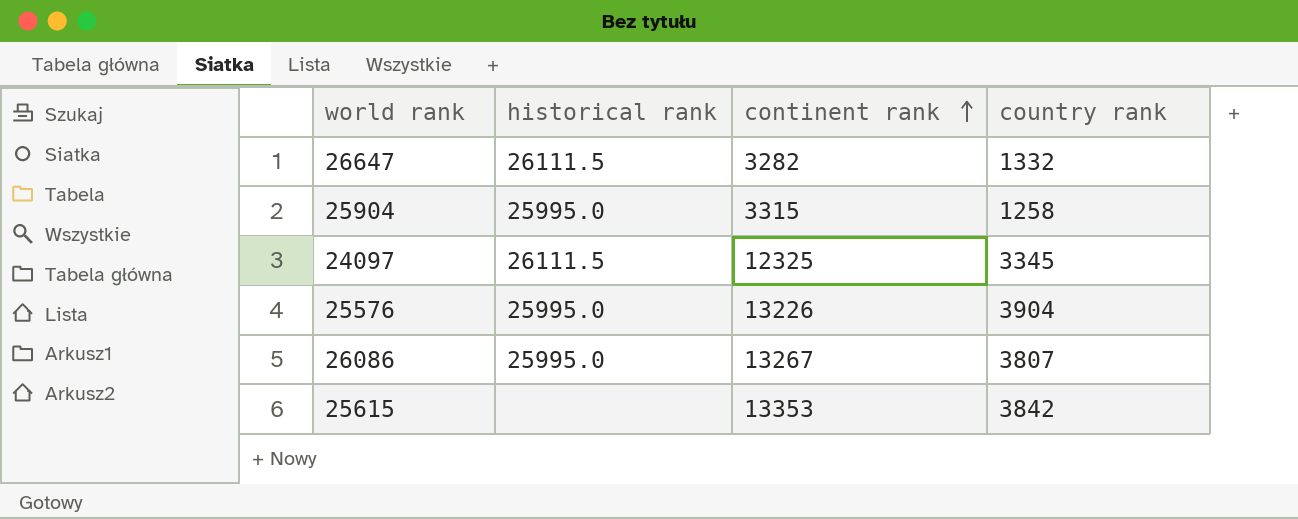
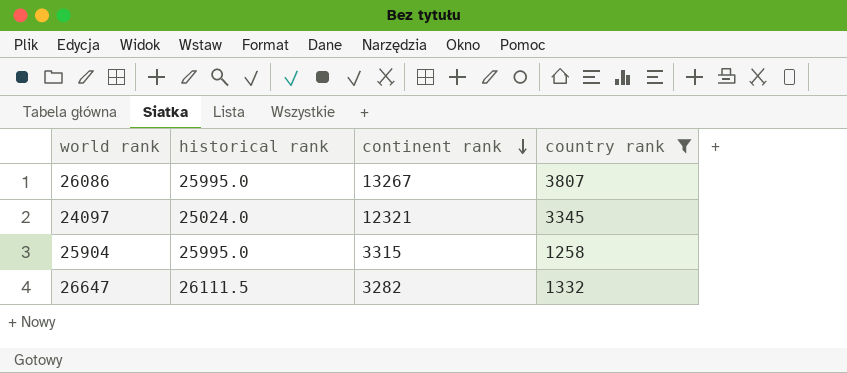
filter: none -> country rank <= 3807
row order: continent rank ascending -> continent rank descending
24097 | historical rank: 26111.5 -> 25024.0
24097 | continent rank: 12325 -> 12321

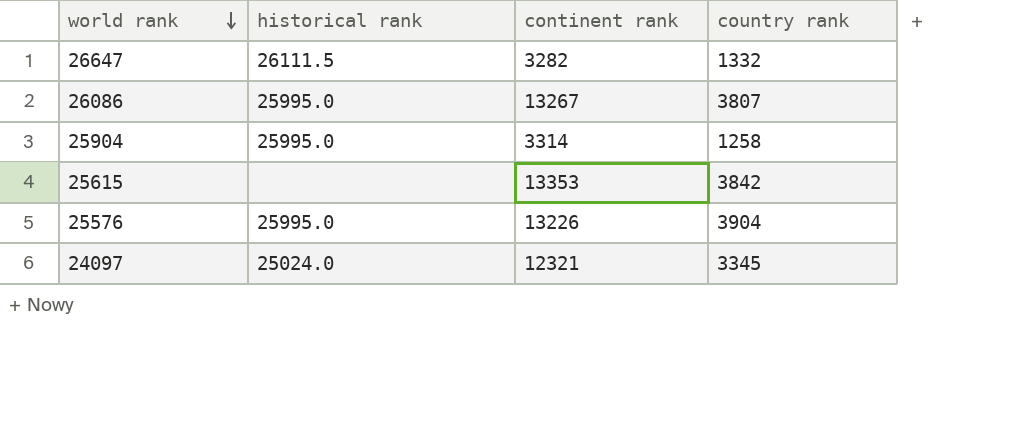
filter: country rank <= 3807 -> none
row order: continent rank descending -> world rank descending
25904 | continent rank: 3315 -> 3314

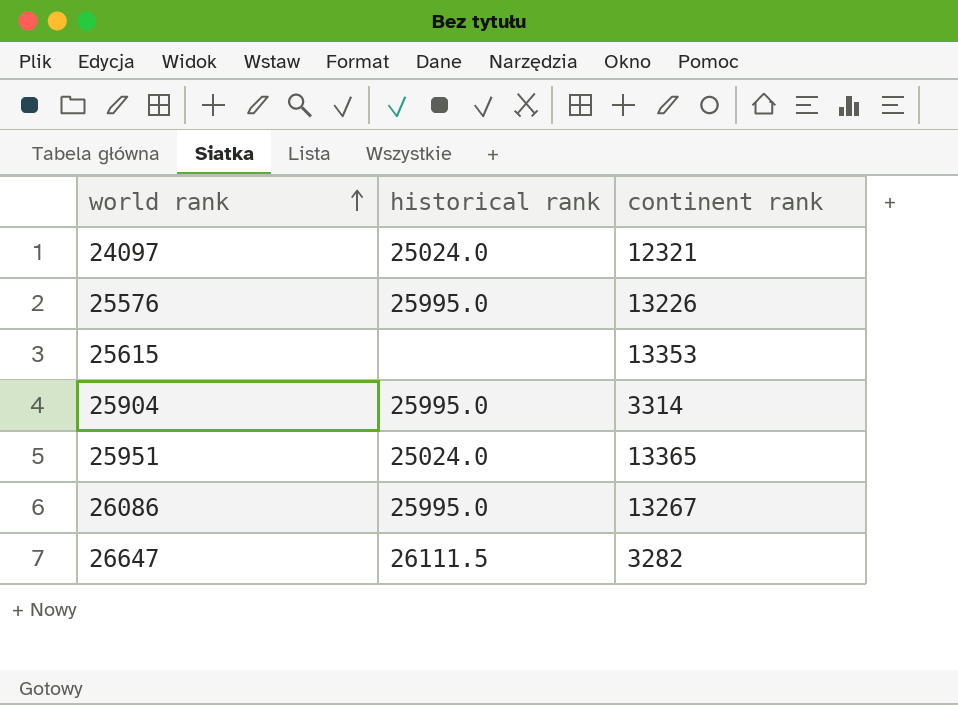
row order: world rank descending -> world rank ascending
column country rank | position: 4 -> none
row 25951: none -> 25024.0 | 13365

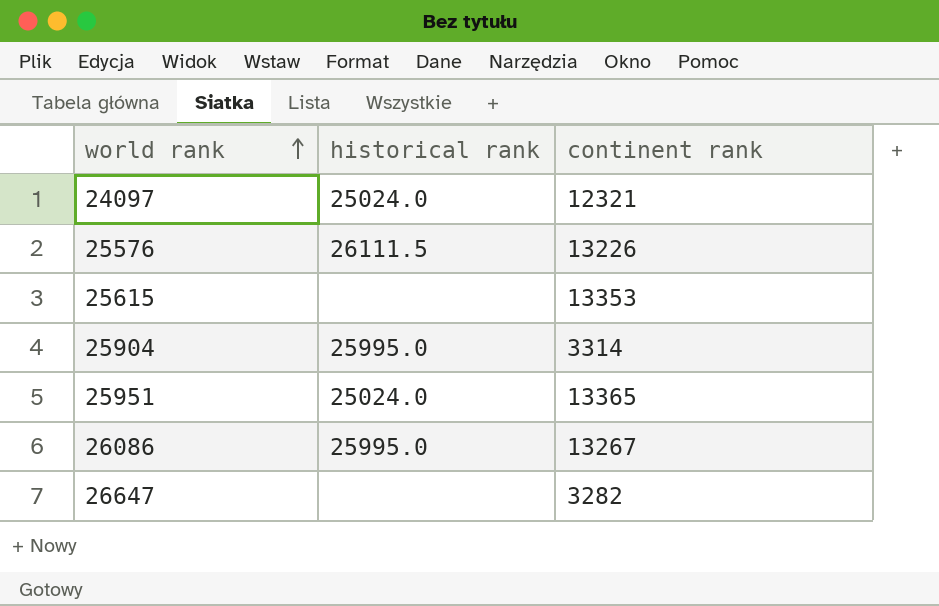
25576 | historical rank: 25995.0 -> 26111.5
26647 | historical rank: 26111.5 -> none

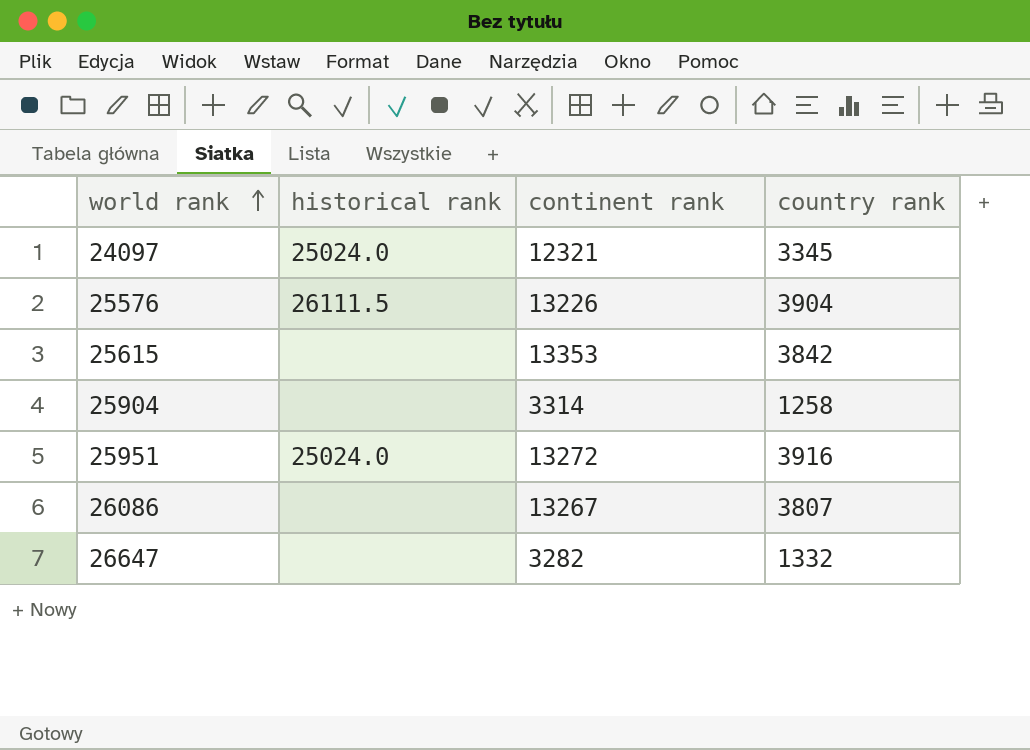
column country rank | position: none -> 4
25904 | historical rank: 25995.0 -> none
25951 | continent rank: 13365 -> 13272
26086 | historical rank: 25995.0 -> none

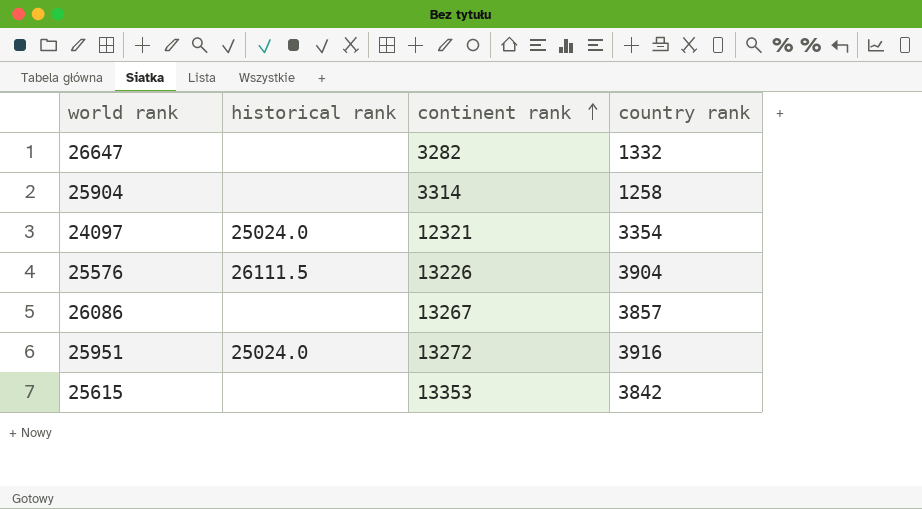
row order: world rank ascending -> continent rank ascending
24097 | country rank: 3345 -> 3354
26086 | country rank: 3807 -> 3857

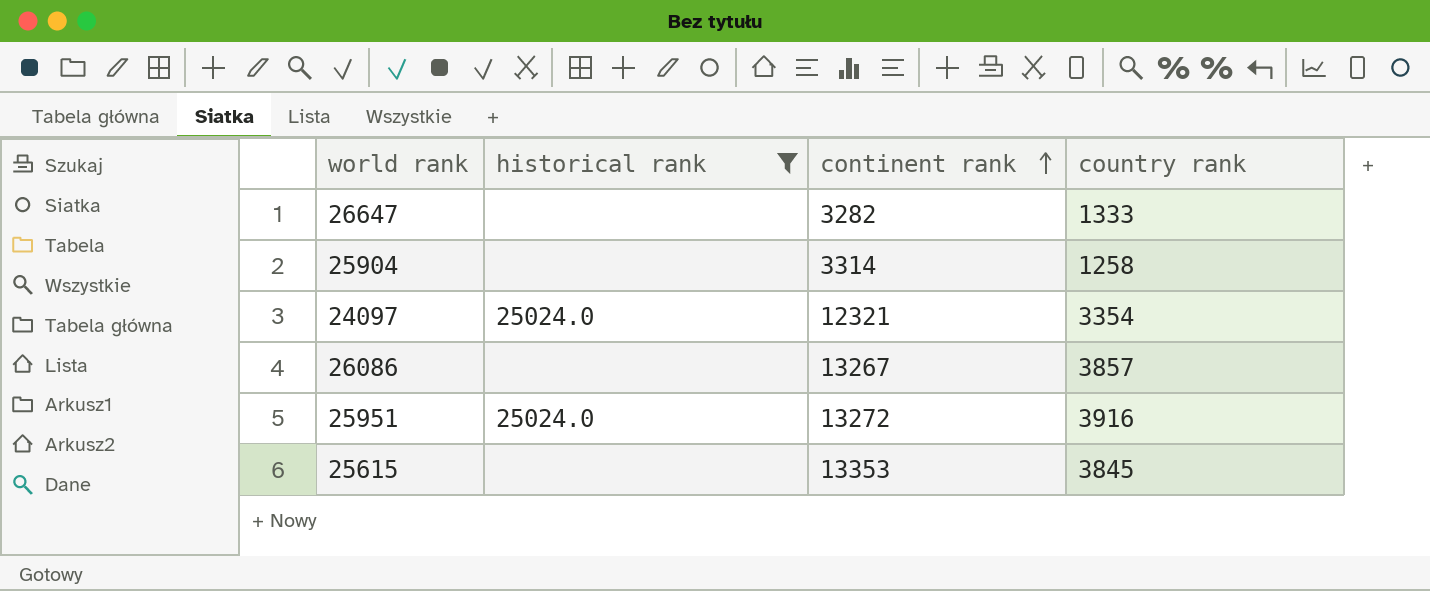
filter: none -> historical rank != 26111.5
26647 | country rank: 1332 -> 1333
25615 | country rank: 3842 -> 3845

